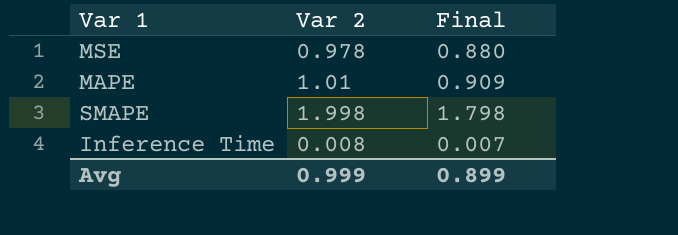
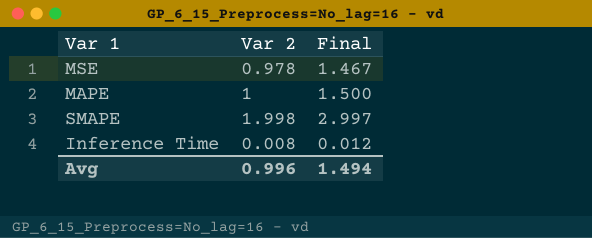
column Final | formula: [Var 2] * 0.9 -> [Var 2] * 1.5
MAPE | Var 2: 1.01 -> 1
Avg | Var 2: 0.999 -> 0.996
Avg | Final: 0.899 -> 1.494

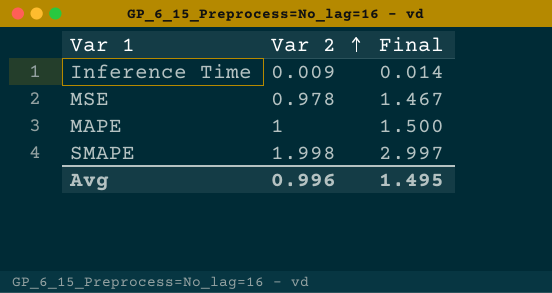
row order: none -> Var 2 ascending
Inference Time | Var 2: 0.008 -> 0.009
Inference Time | Final: 0.012 -> 0.014
Avg | Final: 1.494 -> 1.495

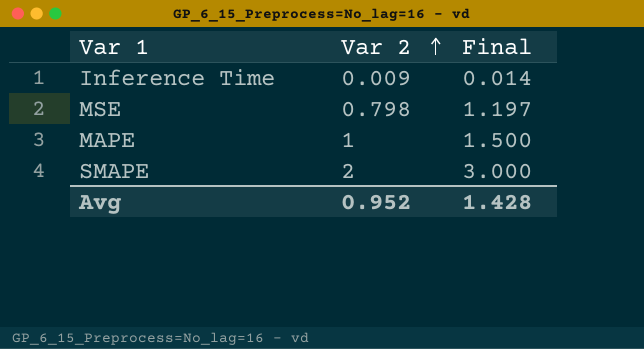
MSE | Var 2: 0.978 -> 0.798
MSE | Final: 1.467 -> 1.197
SMAPE | Var 2: 1.998 -> 2
SMAPE | Final: 2.997 -> 3.000
Avg | Var 2: 0.996 -> 0.952
Avg | Final: 1.495 -> 1.428

